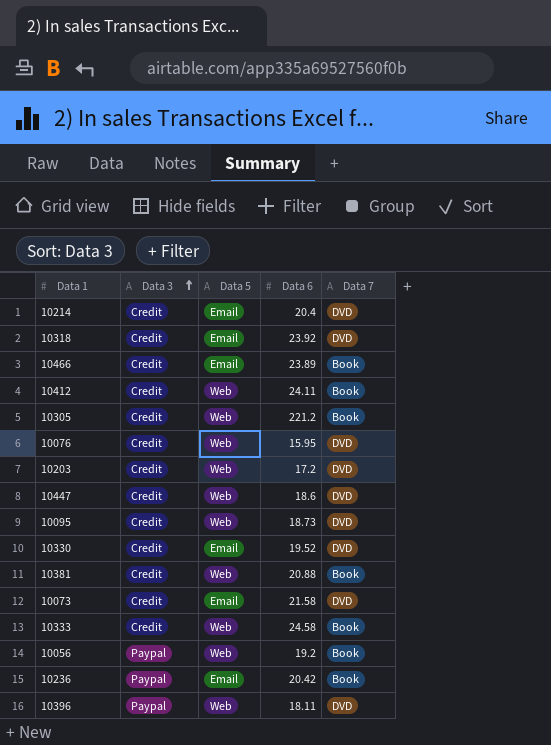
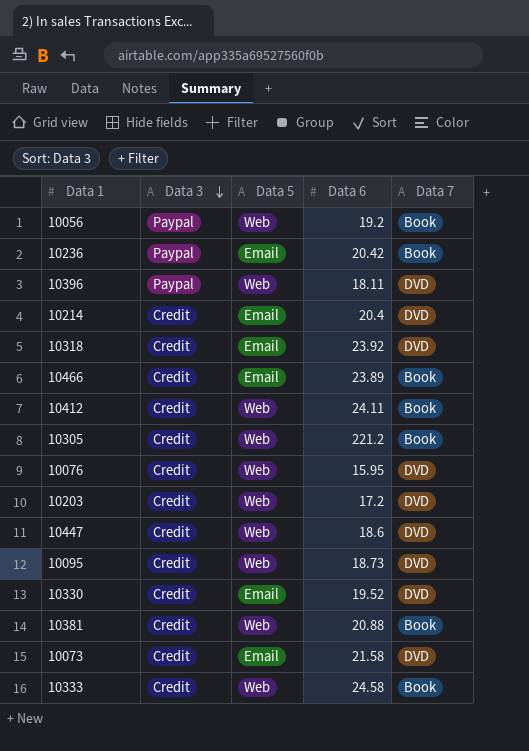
row order: Data 3 ascending -> Data 3 descending

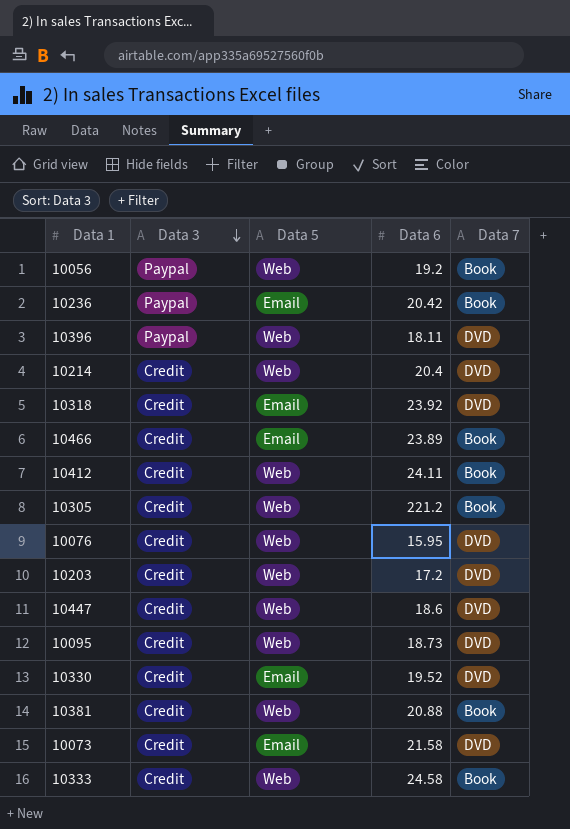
10214 | Data 5: Email -> Web

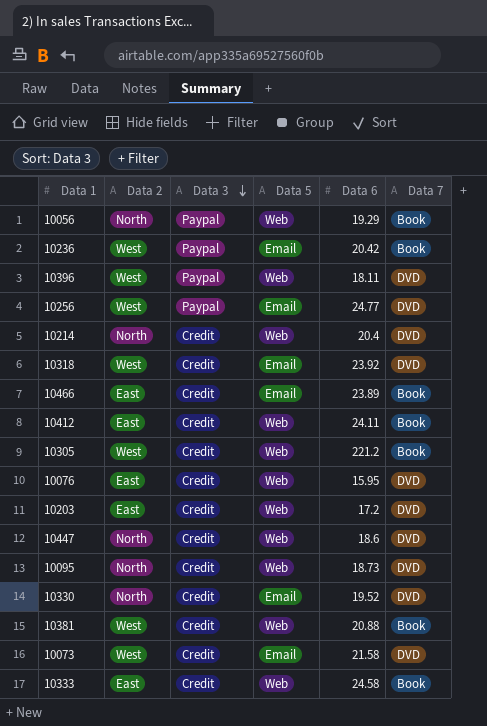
column Data 2 | position: none -> 2
10056 | Data 6: 19.2 -> 19.29
row 10256: none -> West | Paypal | Email | 24.77 | DVD

